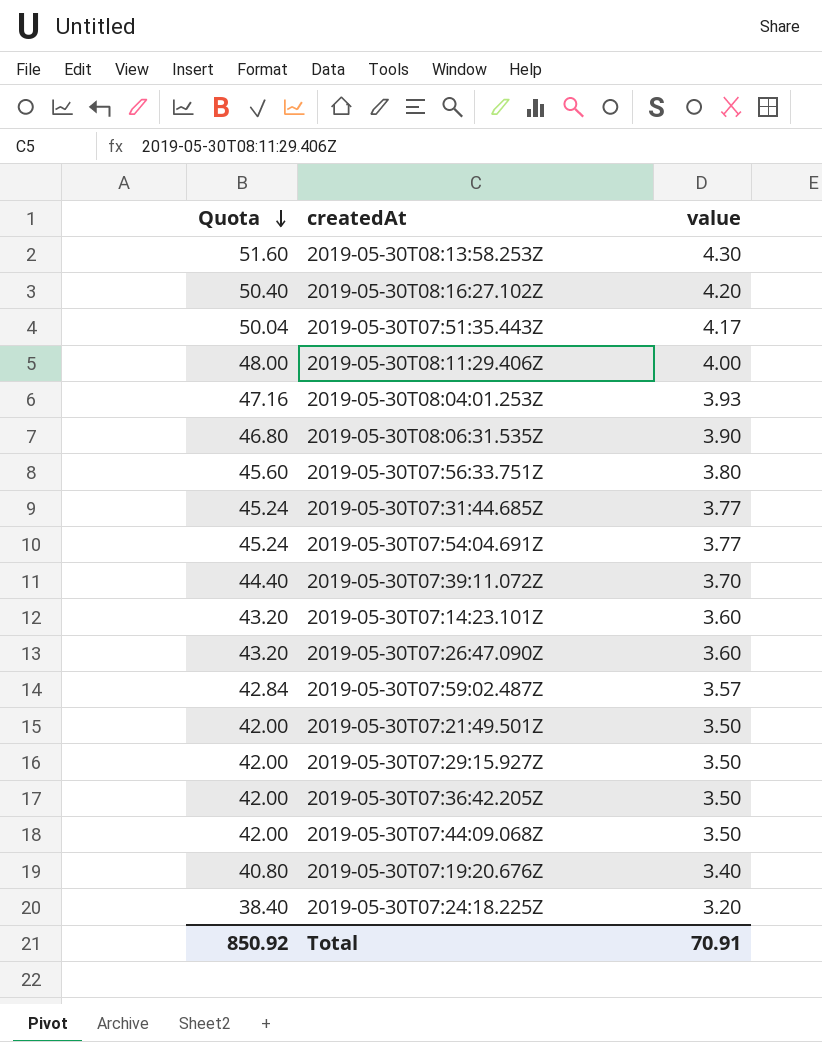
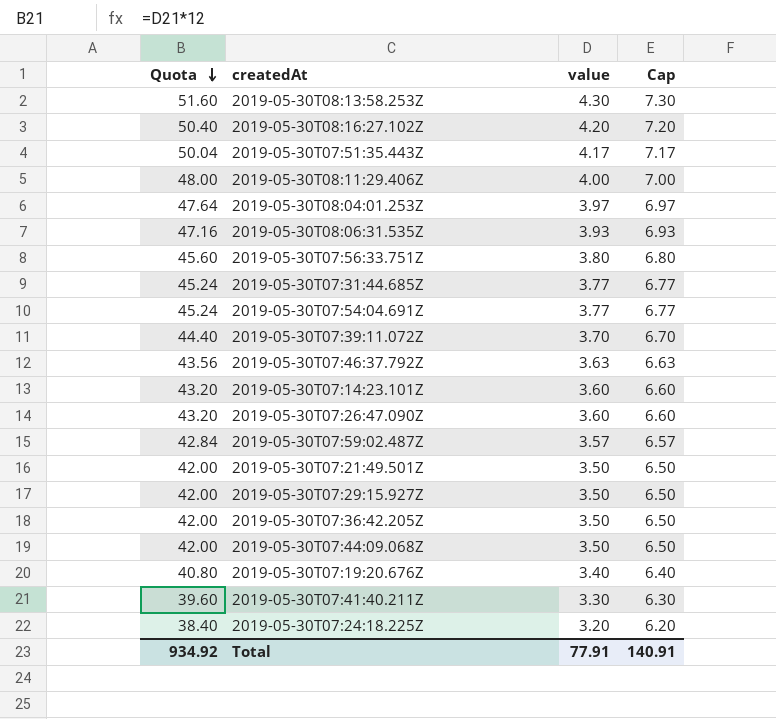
column Cap | formula: none -> [value] + 3
2019-05-30T08:04:01.253Z | Quota: 47.16 -> 47.64
2019-05-30T08:04:01.253Z | value: 3.93 -> 3.97
2019-05-30T08:06:31.535Z | Quota: 46.80 -> 47.16
2019-05-30T08:06:31.535Z | value: 3.90 -> 3.93
row 2019-05-30T07:46:37.792Z: none -> 43.56 | 3.63 | 6.63
row 2019-05-30T07:41:40.211Z: none -> 39.60 | 3.30 | 6.30
Total | Quota: 850.92 -> 934.92
Total | value: 70.91 -> 77.91

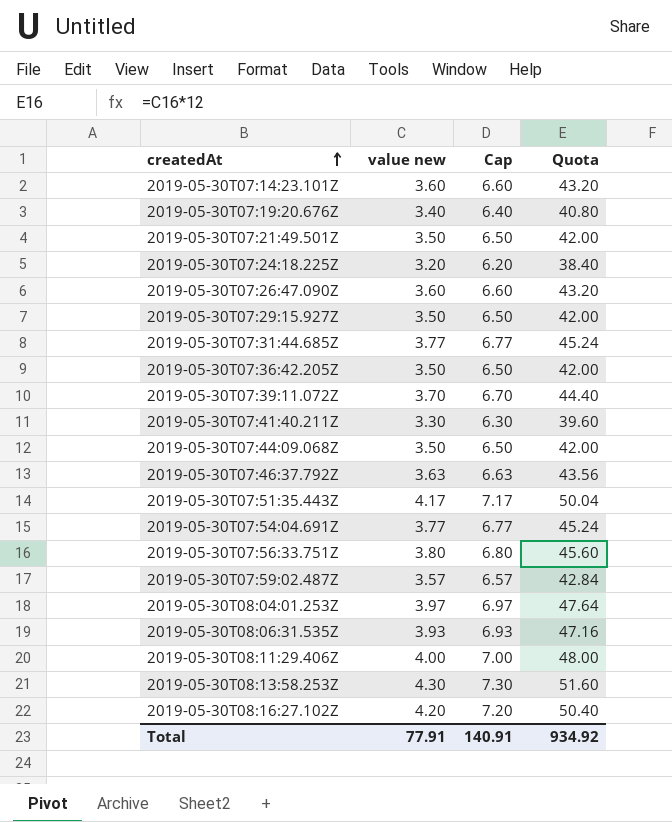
row order: Quota descending -> createdAt ascending
column name: value -> value new
column Quota | position: 1 -> 4

